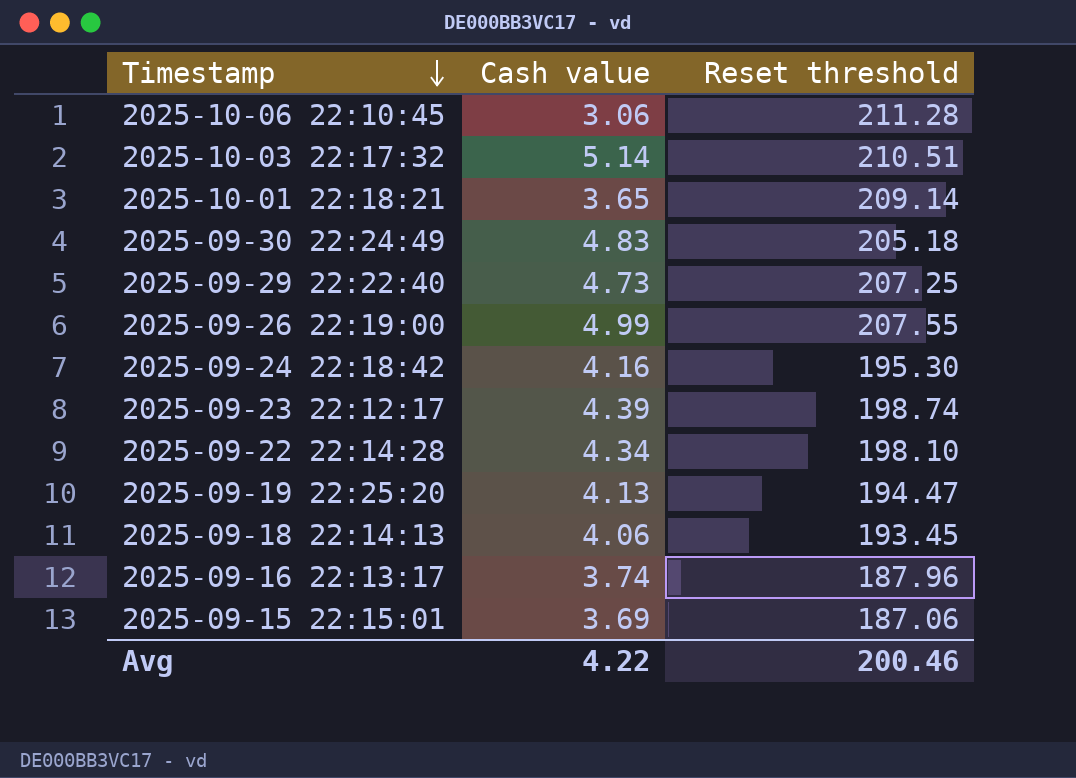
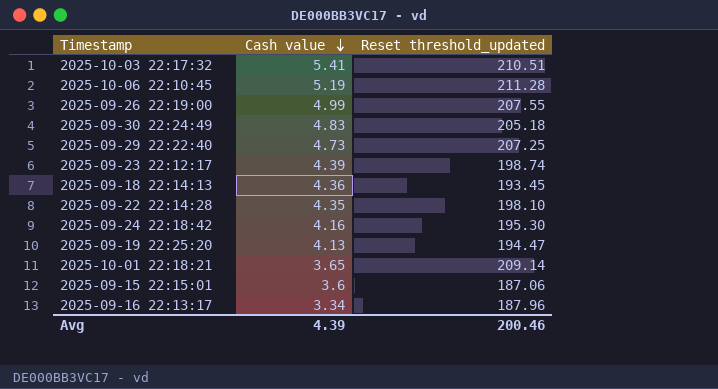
row order: Timestamp descending -> Cash value descending
column name: Reset threshold -> Reset threshold_updated
2025-10-03 22:17:32 | Cash value: 5.14 -> 5.41
2025-10-06 22:10:45 | Cash value: 3.06 -> 5.19
2025-09-18 22:14:13 | Cash value: 4.06 -> 4.36
2025-09-22 22:14:28 | Cash value: 4.34 -> 4.35
2025-09-15 22:15:01 | Cash value: 3.69 -> 3.6
2025-09-16 22:13:17 | Cash value: 3.74 -> 3.34
Avg | Cash value: 4.22 -> 4.39

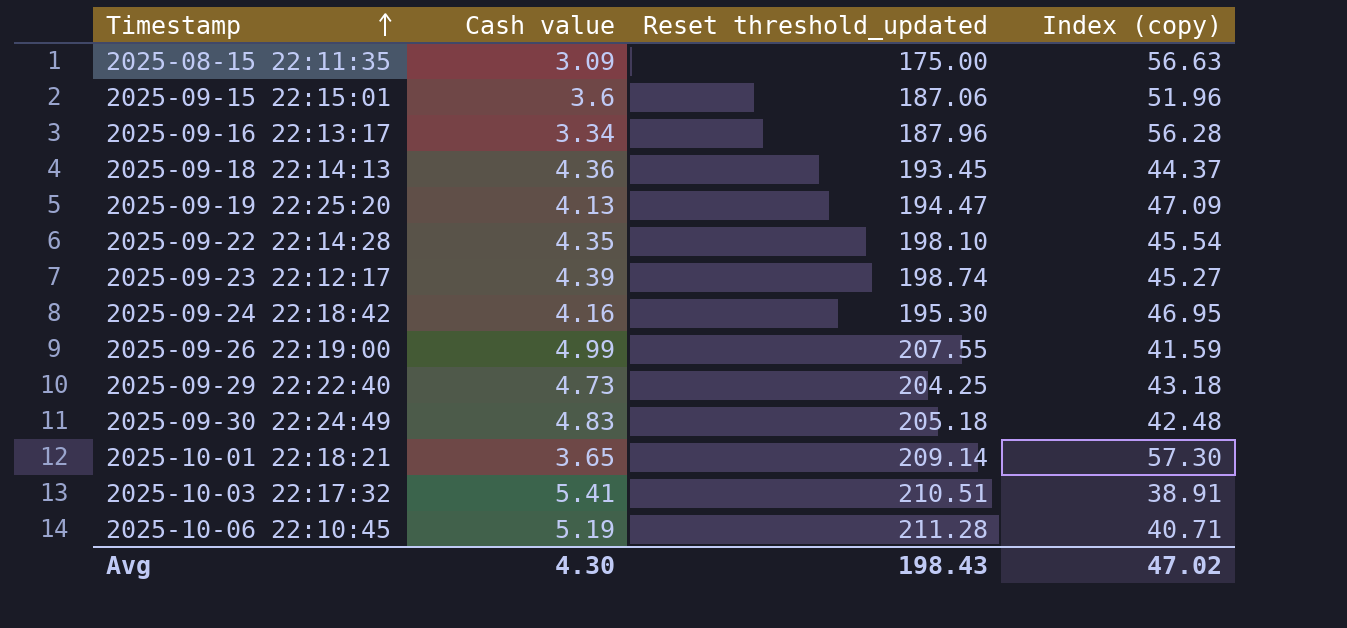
row order: Cash value descending -> Timestamp ascending
column Index (copy) | formula: none -> [Reset threshold_updated] / [Cash value]
row 2025-08-15 22:11:35: none -> 3.09 | 175.00 | 56.63
2025-09-29 22:22:40 | Reset threshold_updated: 207.25 -> 204.25
Avg | Cash value: 4.39 -> 4.30
Avg | Reset threshold_updated: 200.46 -> 198.43

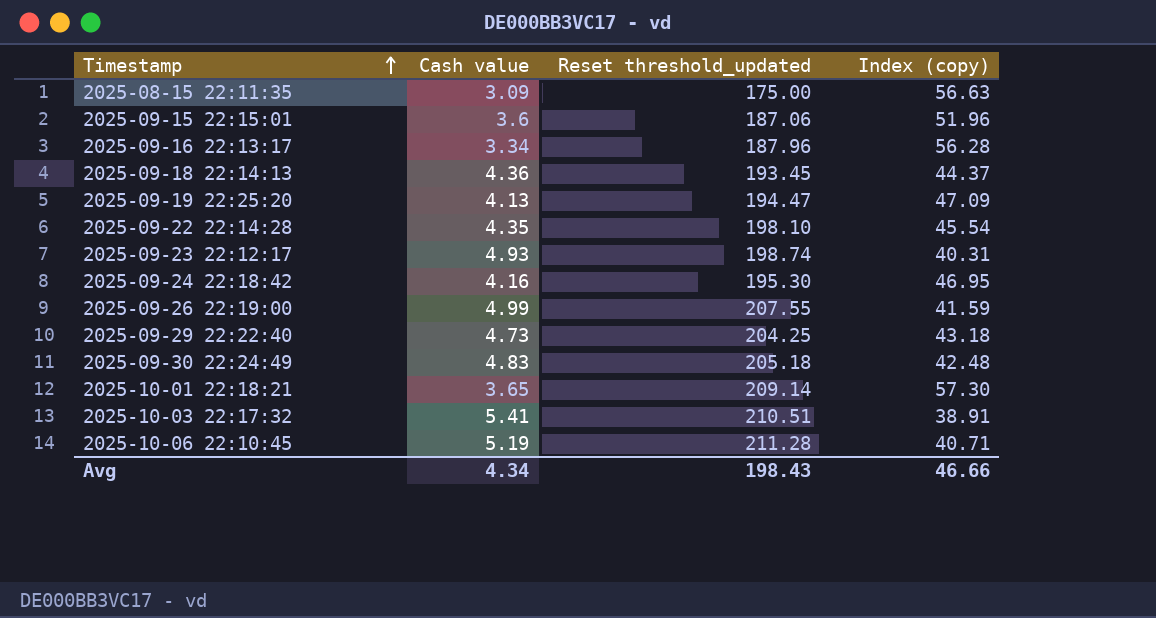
2025-09-23 22:12:17 | Cash value: 4.39 -> 4.93
2025-09-23 22:12:17 | Index (copy): 45.27 -> 40.31
Avg | Cash value: 4.30 -> 4.34
Avg | Index (copy): 47.02 -> 46.66

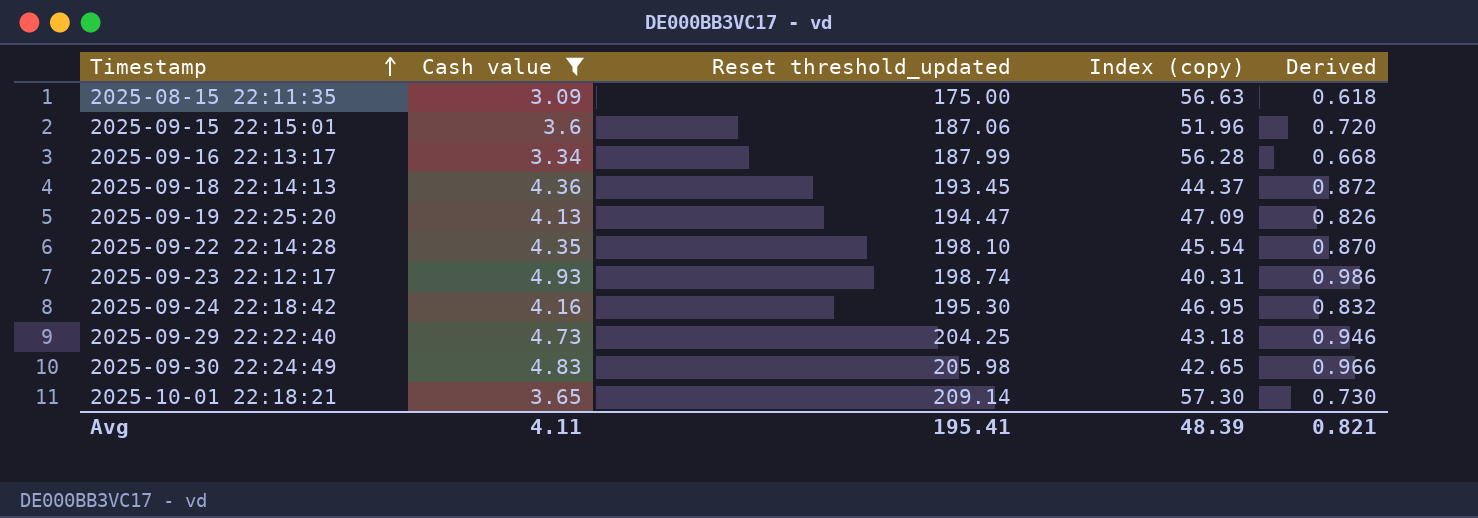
filter: none -> Cash value <= 4.93
column Derived | formula: none -> [Cash value] * 0.2
2025-09-16 22:13:17 | Reset threshold_updated: 187.96 -> 187.99
2025-09-30 22:24:49 | Reset threshold_updated: 205.18 -> 205.98
2025-09-30 22:24:49 | Index (copy): 42.48 -> 42.65
Avg | Cash value: 4.34 -> 4.11
Avg | Reset threshold_updated: 198.43 -> 195.41
Avg | Index (copy): 46.66 -> 48.39

